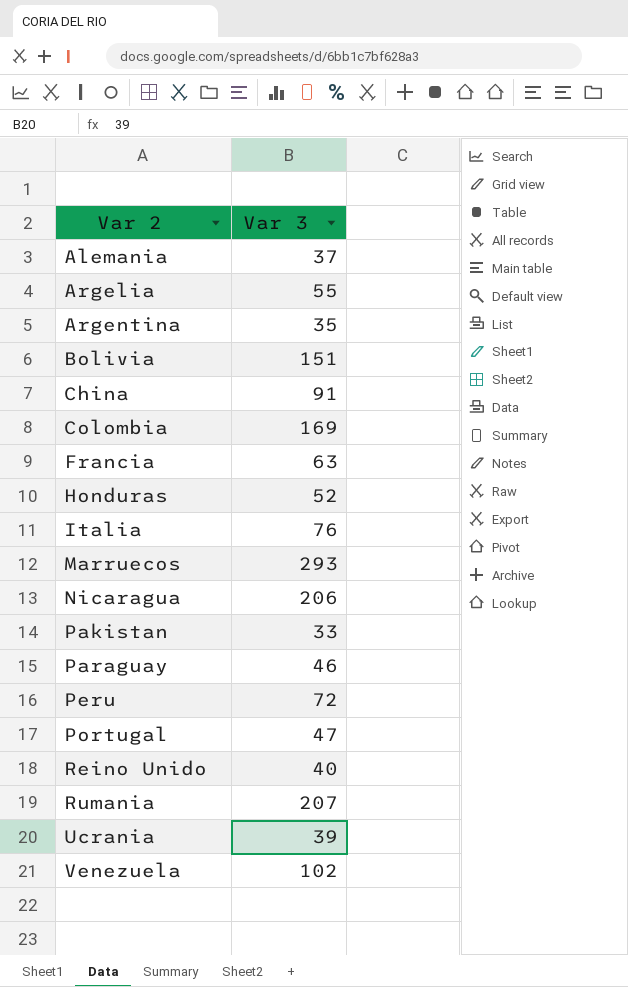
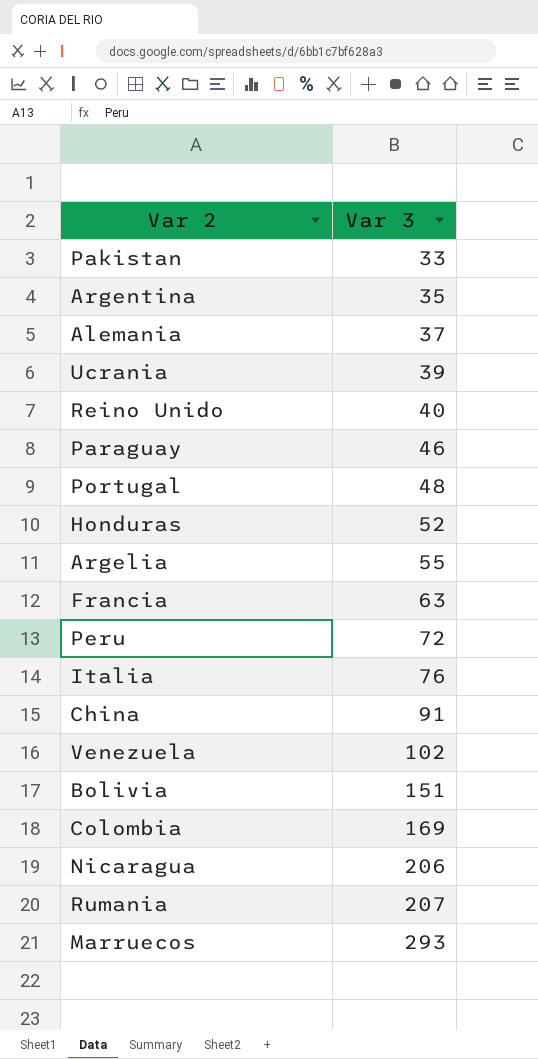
row order: Var 2 ascending -> Var 3 ascending
Portugal | Var 3: 47 -> 48

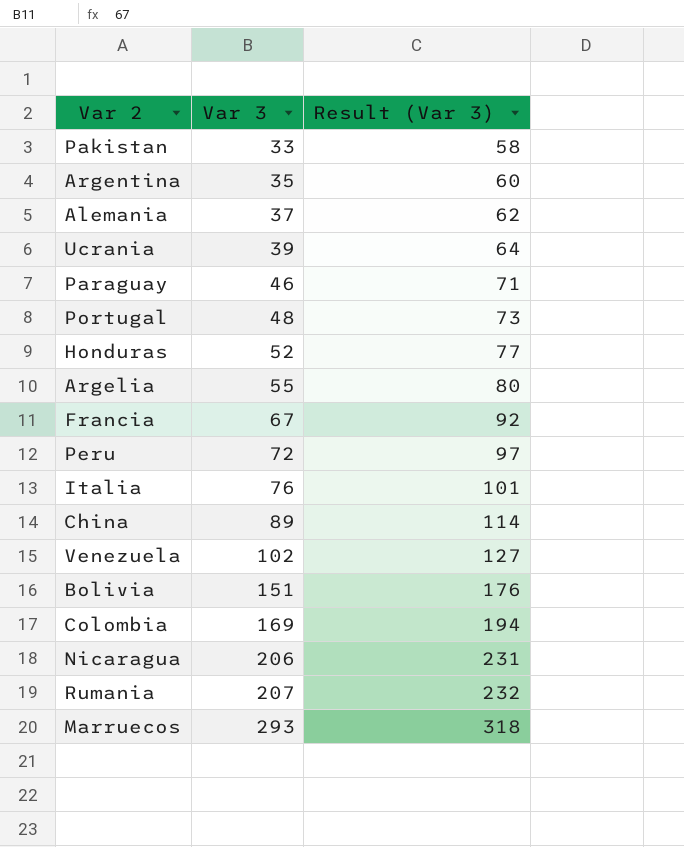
column Result (Var 3) | formula: none -> [Var 3] + 25
row Reino Unido: 40 -> none
Francia | Var 3: 63 -> 67
China | Var 3: 91 -> 89

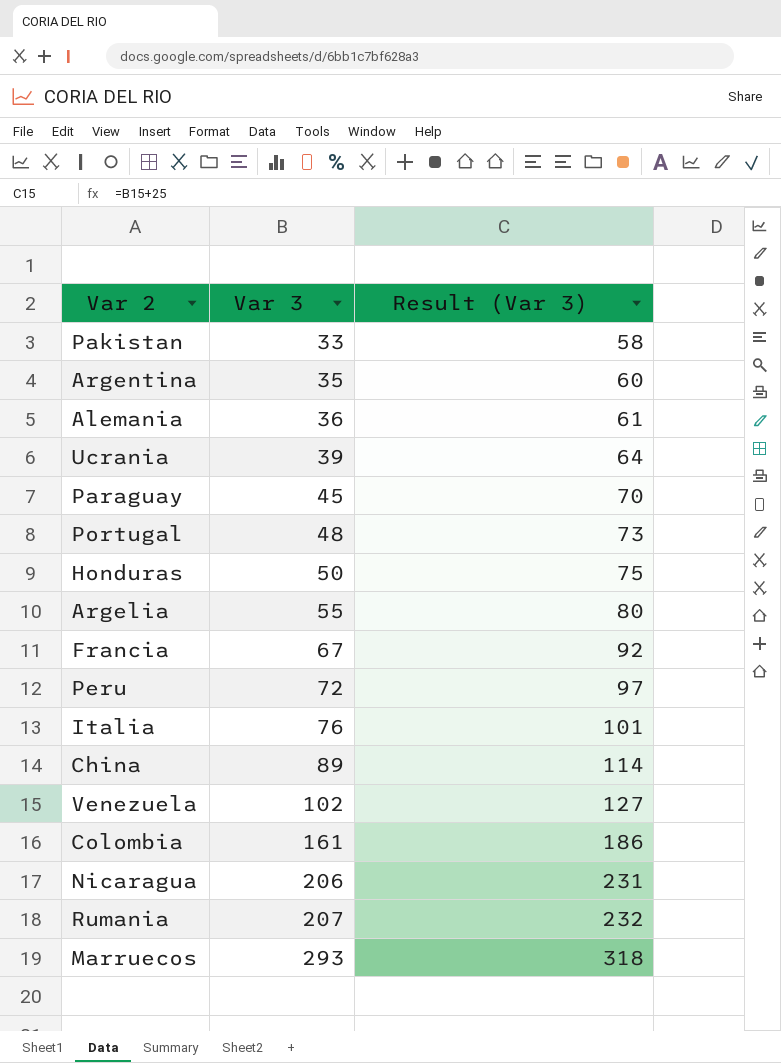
row Bolivia: 151 | 176 -> none
Alemania | Var 3: 37 -> 36
Alemania | Result (Var 3): 62 -> 61
Paraguay | Var 3: 46 -> 45
Paraguay | Result (Var 3): 71 -> 70
Honduras | Var 3: 52 -> 50
Honduras | Result (Var 3): 77 -> 75
Colombia | Var 3: 169 -> 161
Colombia | Result (Var 3): 194 -> 186

